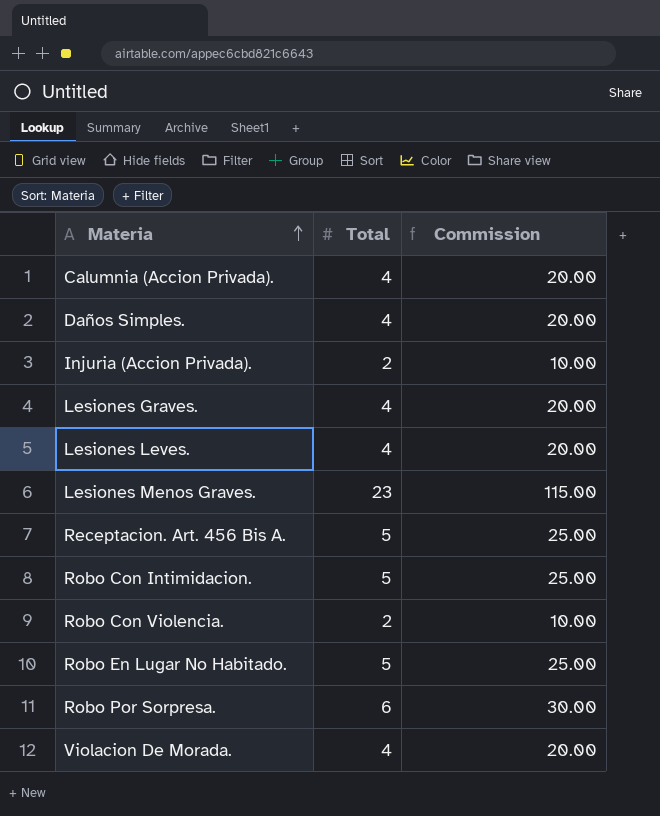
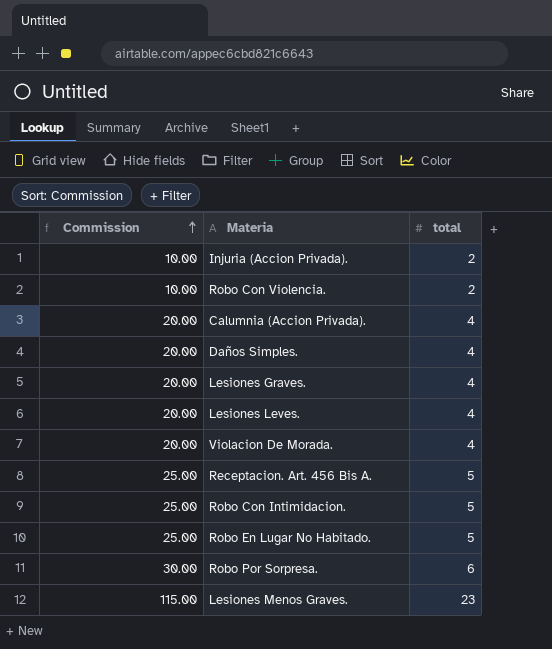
row order: Materia ascending -> Commission ascending
column Commission | position: 3 -> 1
column name: Total -> total

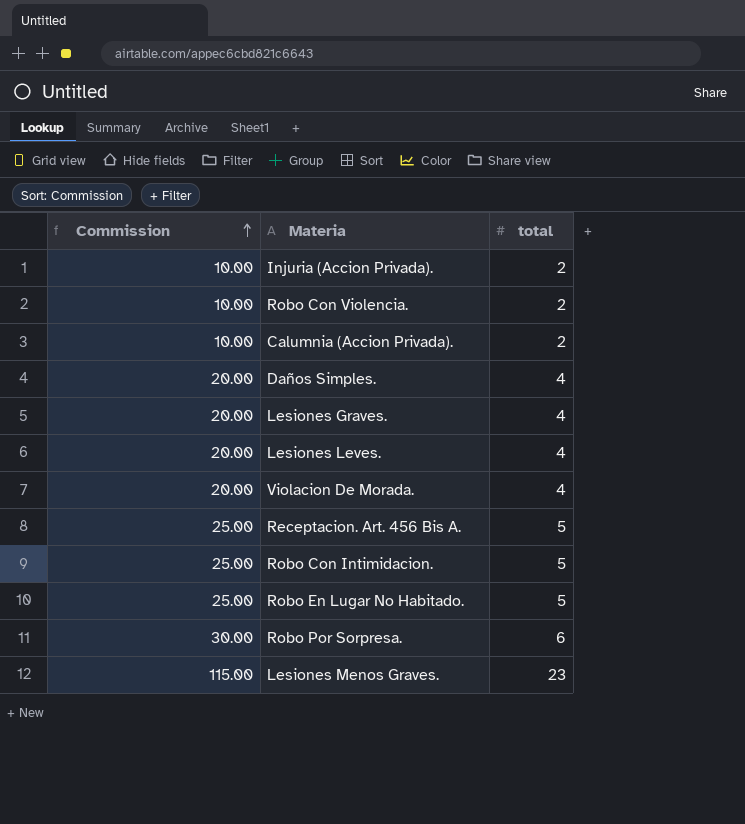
Calumnia (Accion Privada). | Commission: 20.00 -> 10.00
Calumnia (Accion Privada). | total: 4 -> 2

